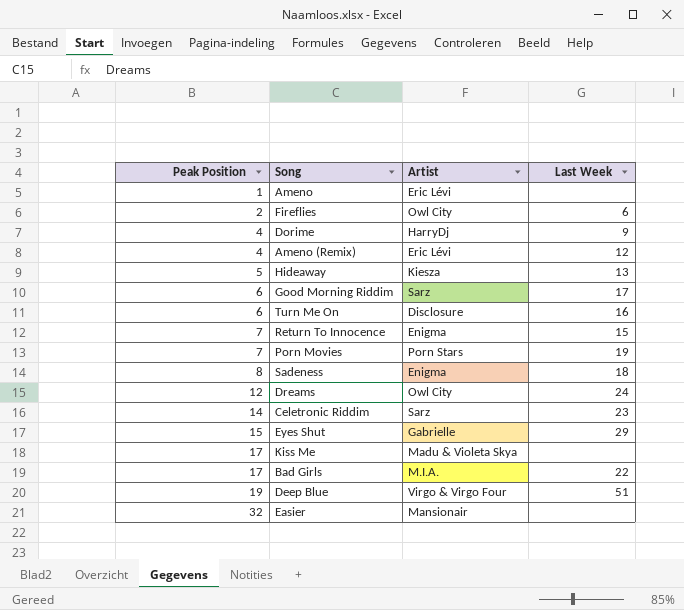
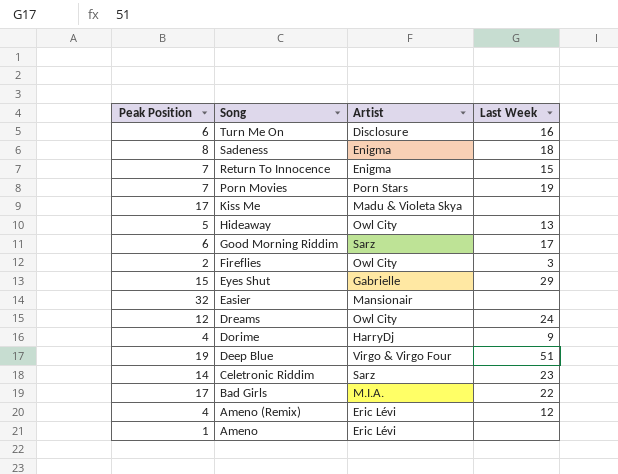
row order: Peak Position ascending -> Song descending
Hideaway | Artist: Kiesza -> Owl City
Fireflies | Last Week: 6 -> 3

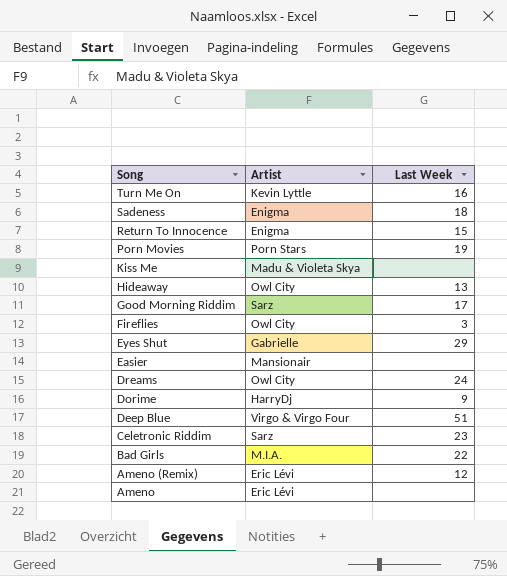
column Peak Position | position: 1 -> none
Turn Me On | Artist: Disclosure -> Kevin Lyttle

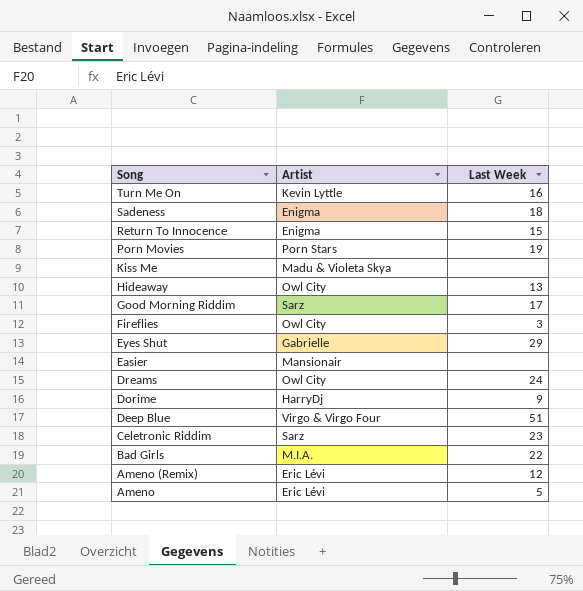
Ameno | Last Week: none -> 5

